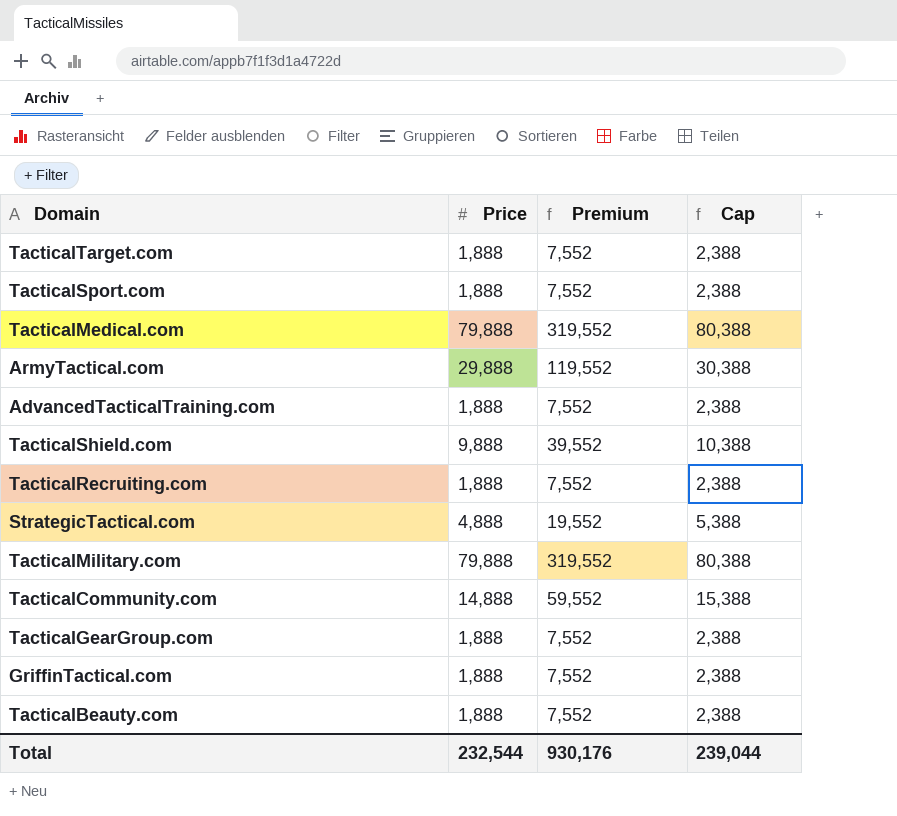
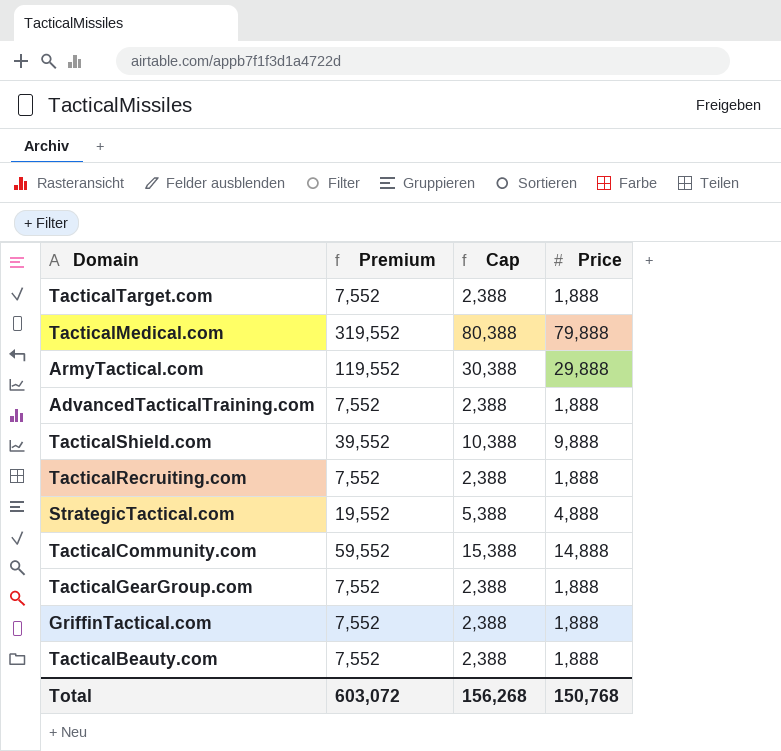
column Price | position: 2 -> 4
row TacticalSport.com: 1,888 | 7,552 | 2,388 -> none
row TacticalMilitary.com: 79,888 | 319,552 | 80,388 -> none
Total | Premium: 930,176 -> 603,072
Total | Cap: 239,044 -> 156,268
Total | Price: 232,544 -> 150,768

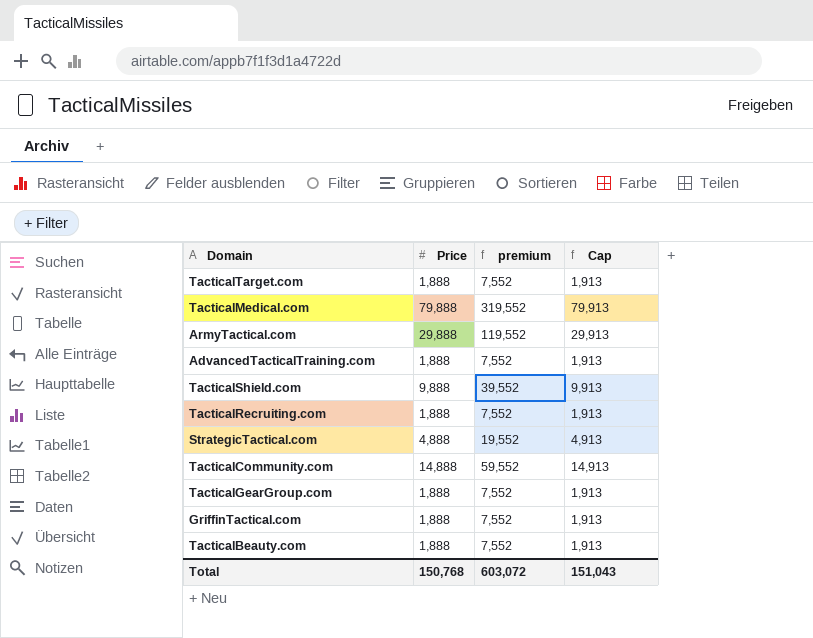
column Price | position: 4 -> 2
column name: Premium -> premium
column Cap | formula: [Price] + 500 -> [Price] + 25
Total | Cap: 156,268 -> 151,043

